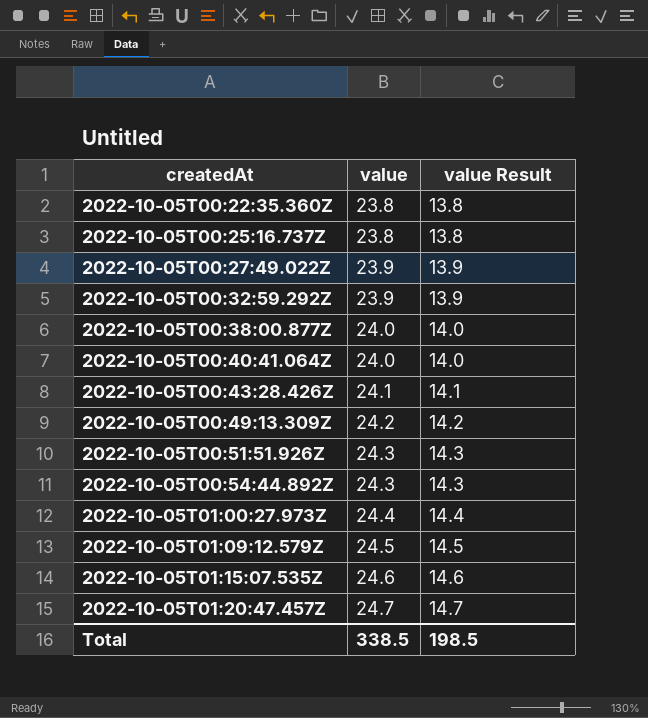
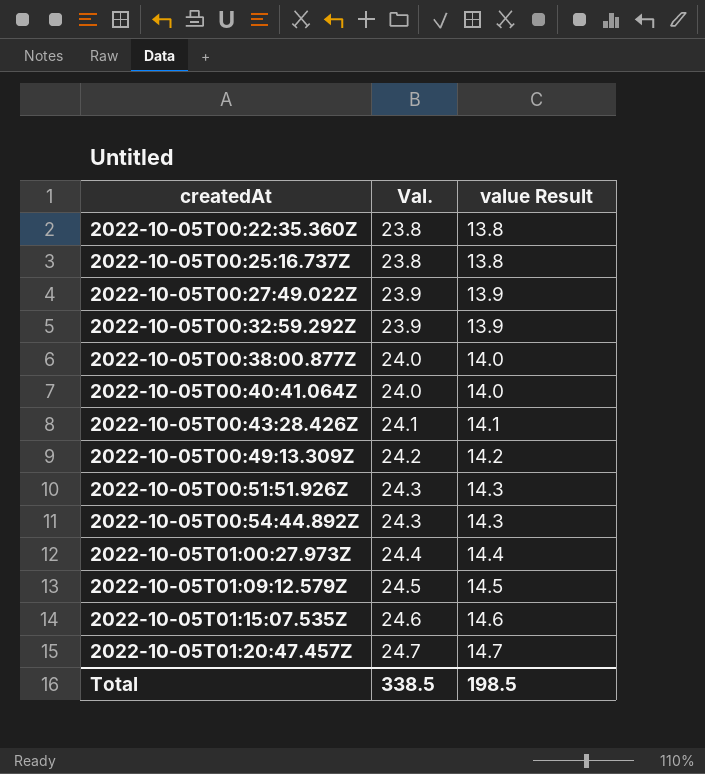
column name: value -> Val.

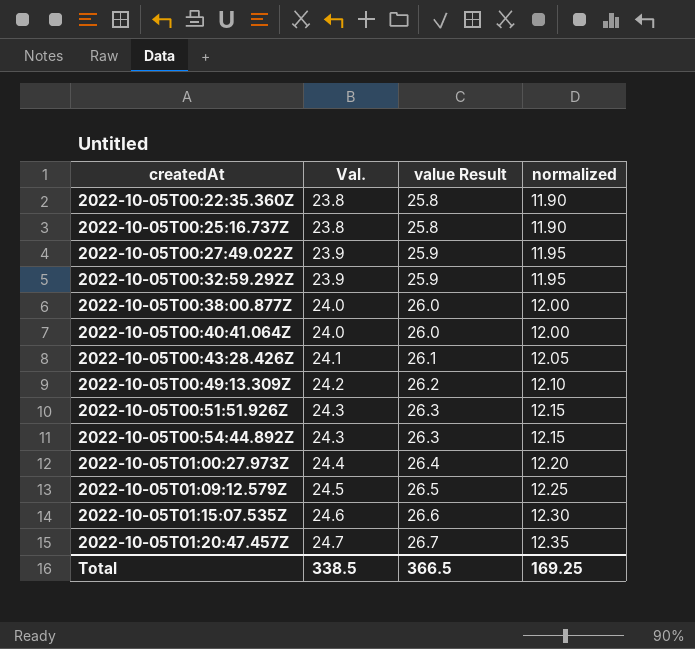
column value Result | formula: [Val.] - 10 -> [Val.] + 2
column normalized | formula: none -> [Val.] * 0.5
Total | value Result: 198.5 -> 366.5

